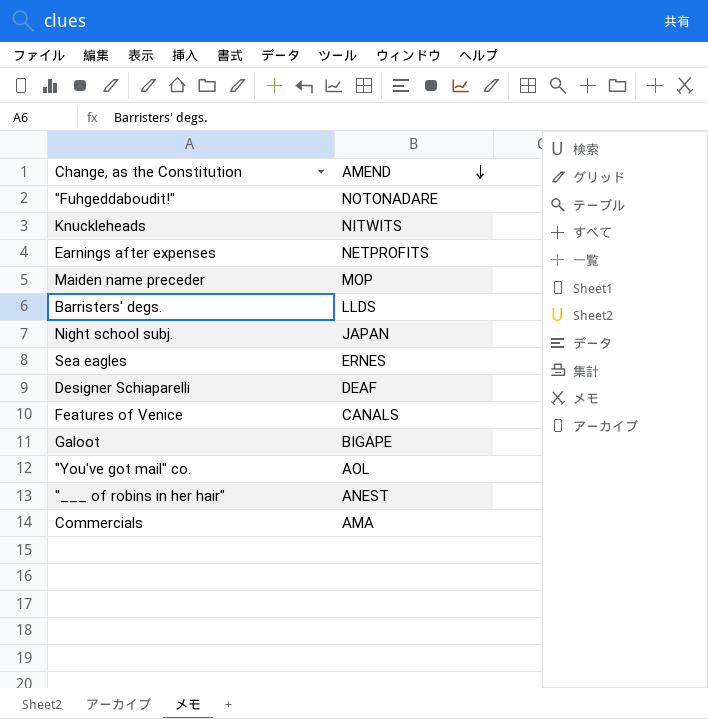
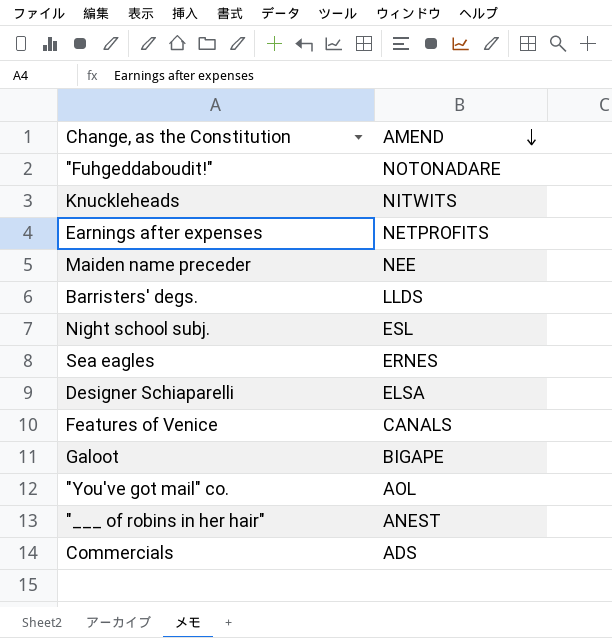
Maiden name preceder | AMEND: MOP -> NEE
Night school subj. | AMEND: JAPAN -> ESL
Designer Schiaparelli | AMEND: DEAF -> ELSA
Commercials | AMEND: AMA -> ADS

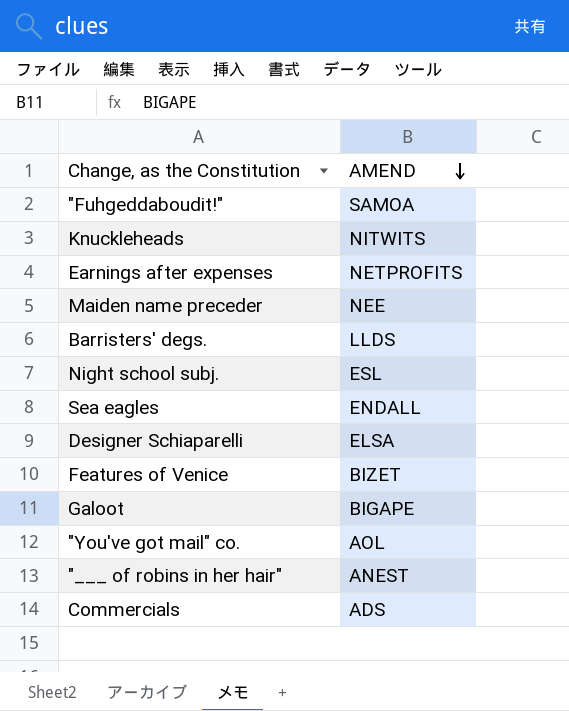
"Fuhgeddaboudit!" | AMEND: NOTONADARE -> SAMOA
Sea eagles | AMEND: ERNES -> ENDALL
Features of Venice | AMEND: CANALS -> BIZET

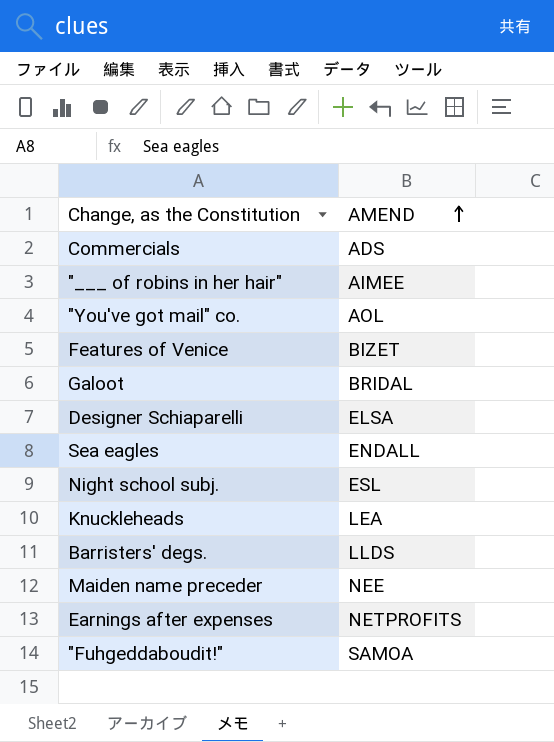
row order: AMEND descending -> AMEND ascending
"___ of robins in her hair" | AMEND: ANEST -> AIMEE
Galoot | AMEND: BIGAPE -> BRIDAL
Knuckleheads | AMEND: NITWITS -> LEA

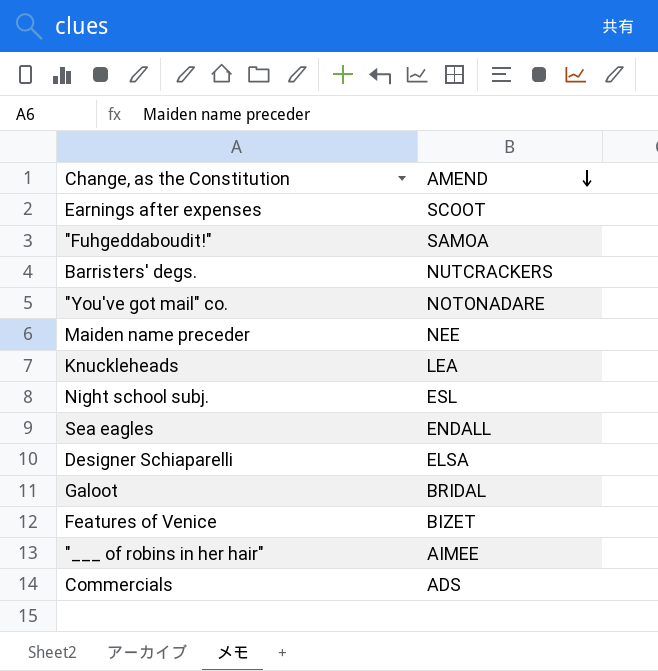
row order: AMEND ascending -> AMEND descending
Earnings after expenses | AMEND: NETPROFITS -> SCOOT
Barristers' degs. | AMEND: LLDS -> NUTCRACKERS
"You've got mail" co. | AMEND: AOL -> NOTONADARE

